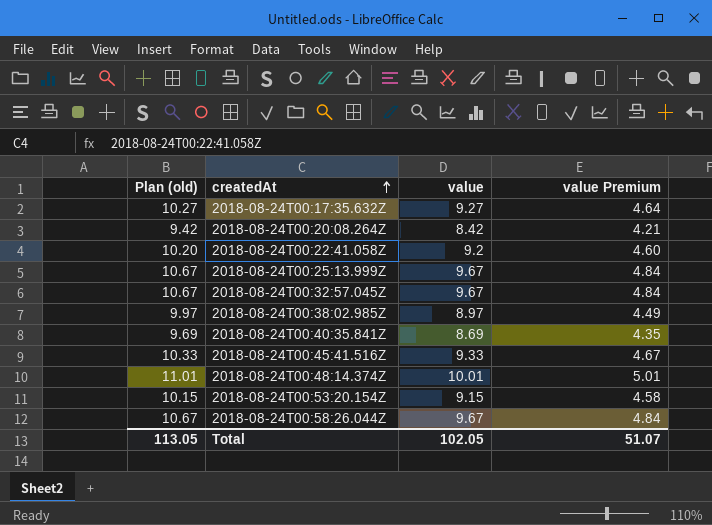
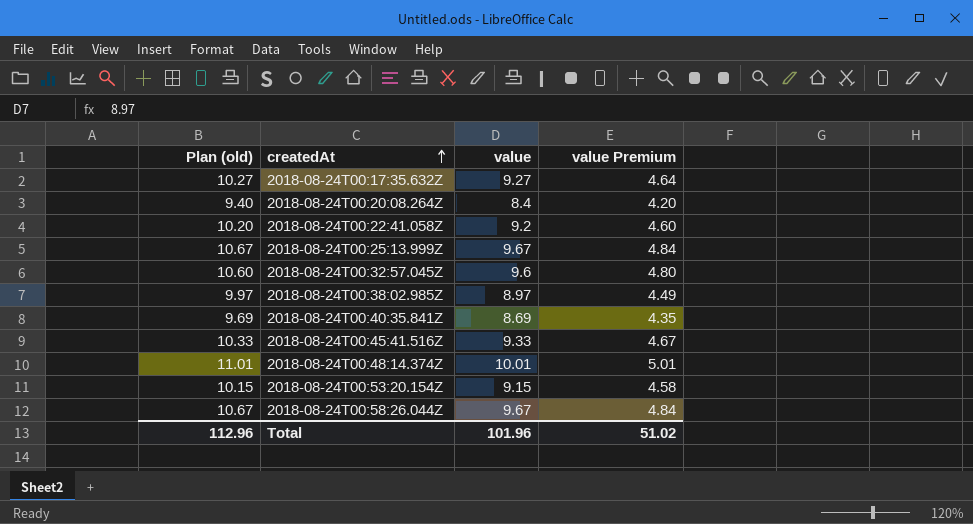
2018-08-24T00:20:08.264Z | Plan (old): 9.42 -> 9.40
2018-08-24T00:20:08.264Z | value: 8.42 -> 8.4
2018-08-24T00:20:08.264Z | value Premium: 4.21 -> 4.20
2018-08-24T00:32:57.045Z | Plan (old): 10.67 -> 10.60
2018-08-24T00:32:57.045Z | value: 9.67 -> 9.6
2018-08-24T00:32:57.045Z | value Premium: 4.84 -> 4.80
Total | Plan (old): 113.05 -> 112.96
Total | value: 102.05 -> 101.96
Total | value Premium: 51.07 -> 51.02

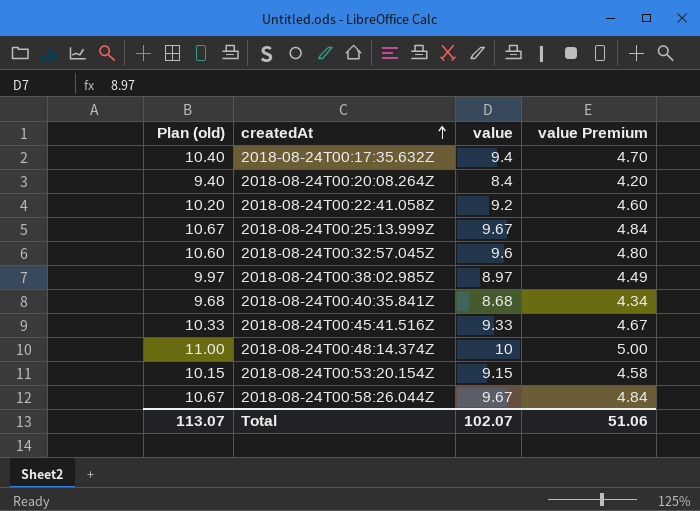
2018-08-24T00:17:35.632Z | Plan (old): 10.27 -> 10.40
2018-08-24T00:17:35.632Z | value: 9.27 -> 9.4
2018-08-24T00:17:35.632Z | value Premium: 4.64 -> 4.70
2018-08-24T00:40:35.841Z | Plan (old): 9.69 -> 9.68
2018-08-24T00:40:35.841Z | value: 8.69 -> 8.68
2018-08-24T00:40:35.841Z | value Premium: 4.35 -> 4.34
2018-08-24T00:48:14.374Z | Plan (old): 11.01 -> 11.00
2018-08-24T00:48:14.374Z | value: 10.01 -> 10
2018-08-24T00:48:14.374Z | value Premium: 5.01 -> 5.00
Total | Plan (old): 112.96 -> 113.07
Total | value: 101.96 -> 102.07
Total | value Premium: 51.02 -> 51.06

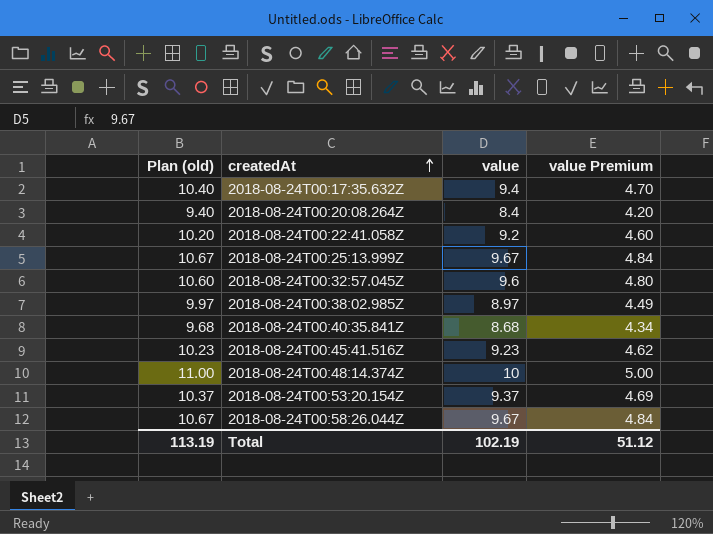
2018-08-24T00:45:41.516Z | Plan (old): 10.33 -> 10.23
2018-08-24T00:45:41.516Z | value: 9.33 -> 9.23
2018-08-24T00:45:41.516Z | value Premium: 4.67 -> 4.62
2018-08-24T00:53:20.154Z | Plan (old): 10.15 -> 10.37
2018-08-24T00:53:20.154Z | value: 9.15 -> 9.37
2018-08-24T00:53:20.154Z | value Premium: 4.58 -> 4.69
Total | Plan (old): 113.07 -> 113.19
Total | value: 102.07 -> 102.19
Total | value Premium: 51.06 -> 51.12

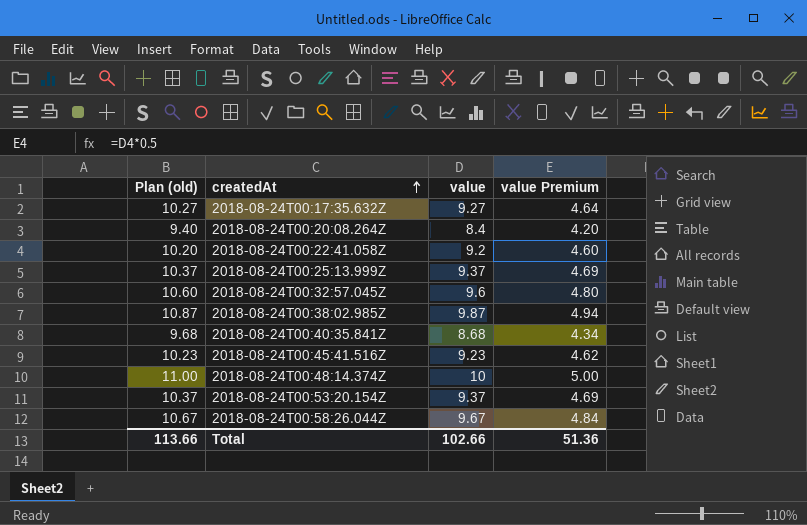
2018-08-24T00:17:35.632Z | Plan (old): 10.40 -> 10.27
2018-08-24T00:17:35.632Z | value: 9.4 -> 9.27
2018-08-24T00:17:35.632Z | value Premium: 4.70 -> 4.64
2018-08-24T00:25:13.999Z | Plan (old): 10.67 -> 10.37
2018-08-24T00:25:13.999Z | value: 9.67 -> 9.37
2018-08-24T00:25:13.999Z | value Premium: 4.84 -> 4.69
2018-08-24T00:38:02.985Z | Plan (old): 9.97 -> 10.87
2018-08-24T00:38:02.985Z | value: 8.97 -> 9.87
2018-08-24T00:38:02.985Z | value Premium: 4.49 -> 4.94
Total | Plan (old): 113.19 -> 113.66
Total | value: 102.19 -> 102.66
Total | value Premium: 51.12 -> 51.36

